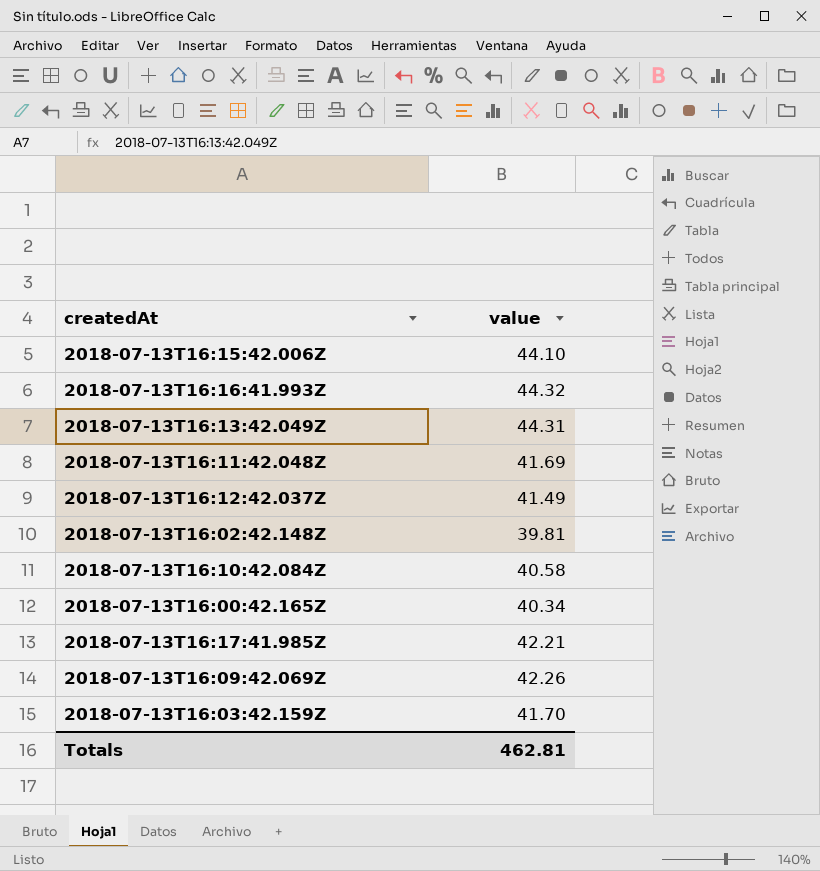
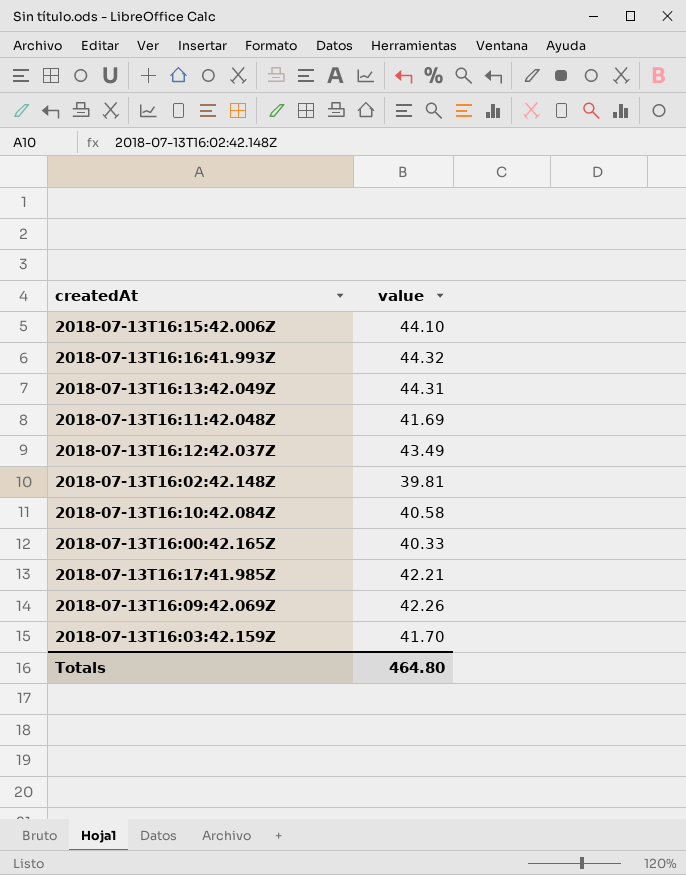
2018-07-13T16:12:42.037Z | value: 41.49 -> 43.49
2018-07-13T16:00:42.165Z | value: 40.34 -> 40.33
Totals | value: 462.81 -> 464.80

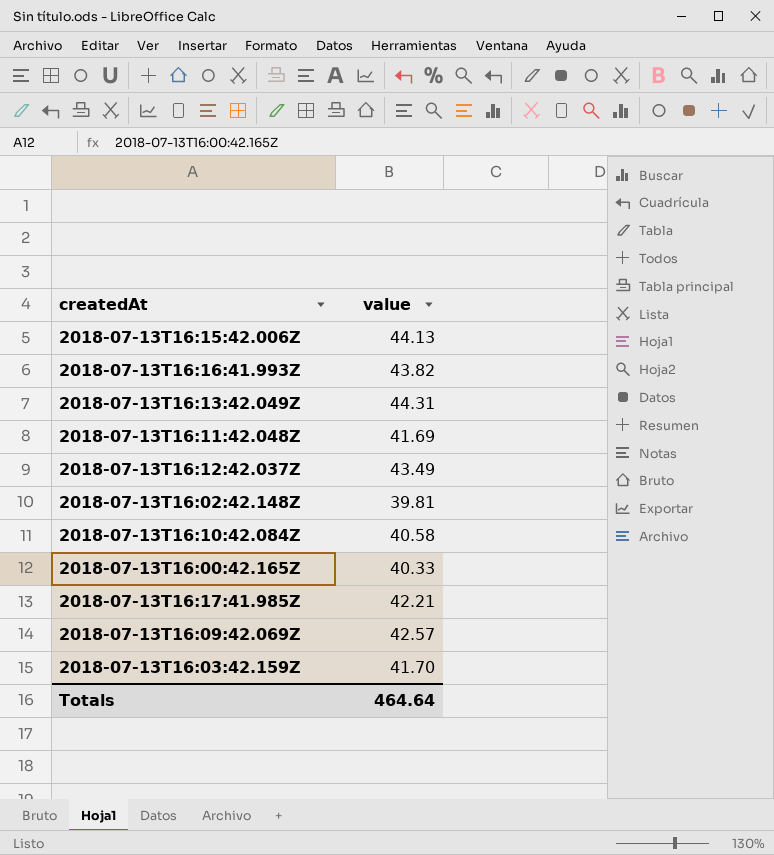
2018-07-13T16:15:42.006Z | value: 44.10 -> 44.13
2018-07-13T16:16:41.993Z | value: 44.32 -> 43.82
2018-07-13T16:09:42.069Z | value: 42.26 -> 42.57
Totals | value: 464.80 -> 464.64

